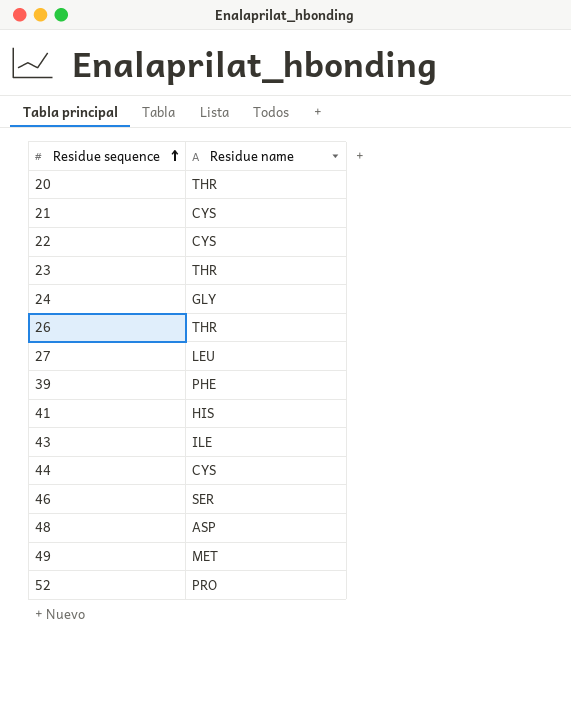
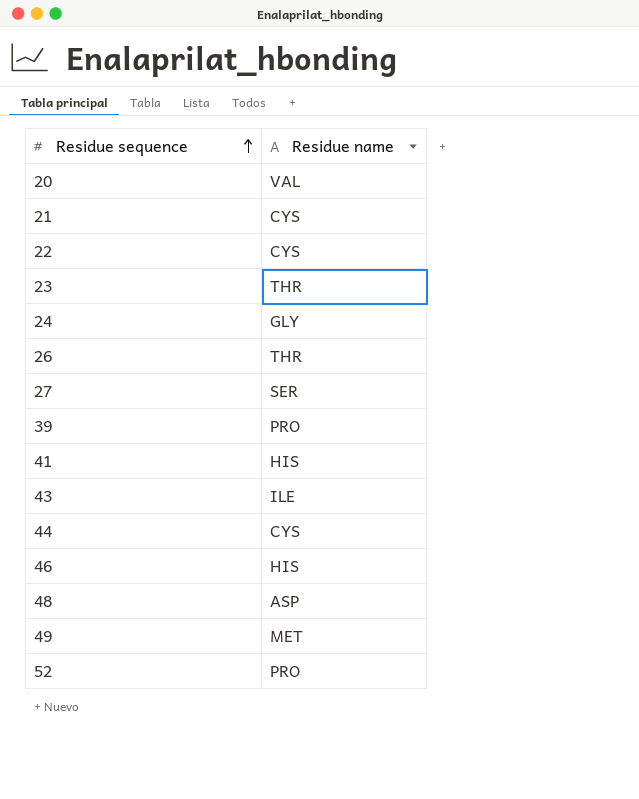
20 | Residue name: THR -> VAL
27 | Residue name: LEU -> SER
39 | Residue name: PHE -> PRO
46 | Residue name: SER -> HIS

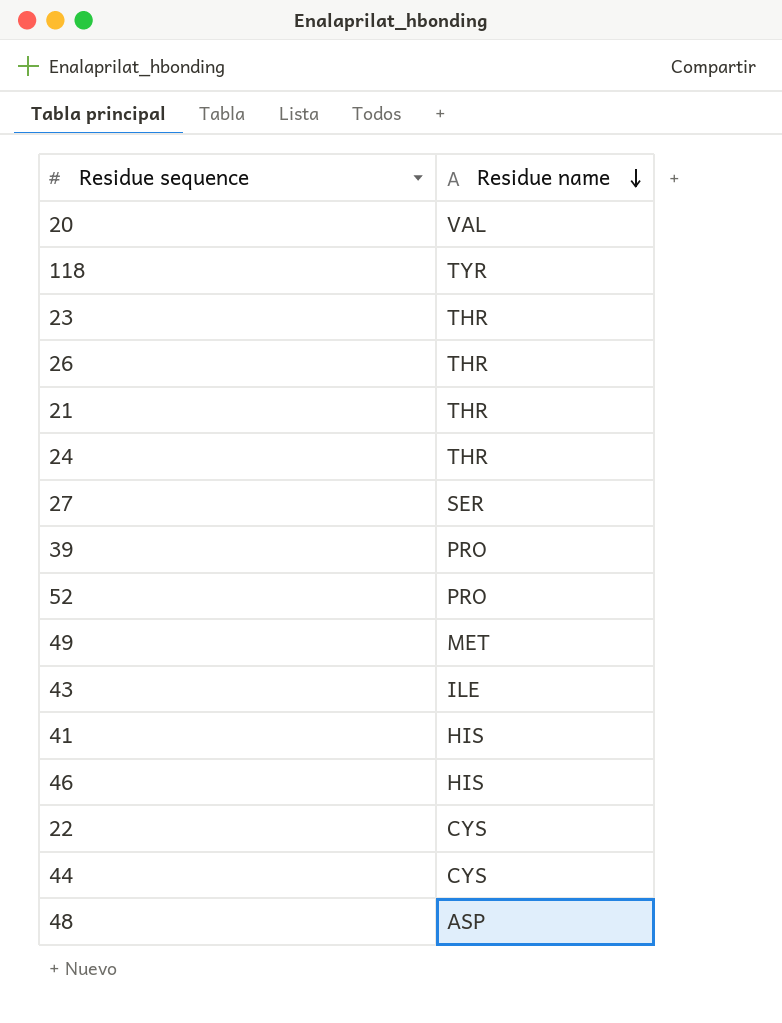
row order: Residue sequence ascending -> Residue name descending
row 118: none -> TYR
21 | Residue name: CYS -> THR
24 | Residue name: GLY -> THR

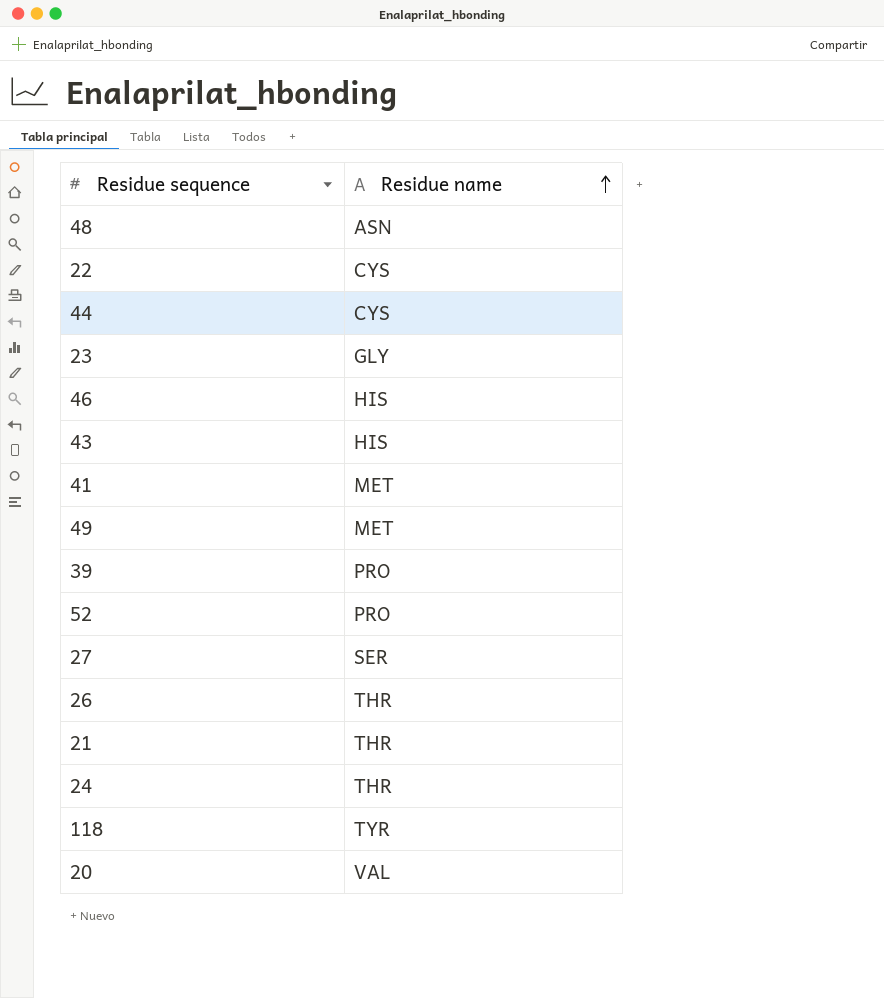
row order: Residue name descending -> Residue name ascending
48 | Residue name: ASP -> ASN
23 | Residue name: THR -> GLY
43 | Residue name: ILE -> HIS
41 | Residue name: HIS -> MET

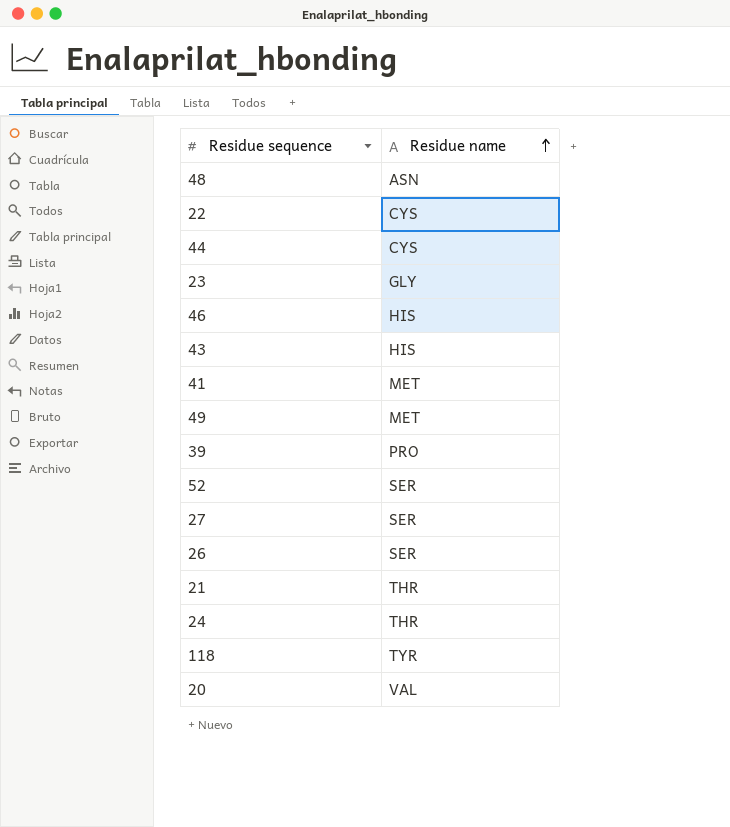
52 | Residue name: PRO -> SER
26 | Residue name: THR -> SER

